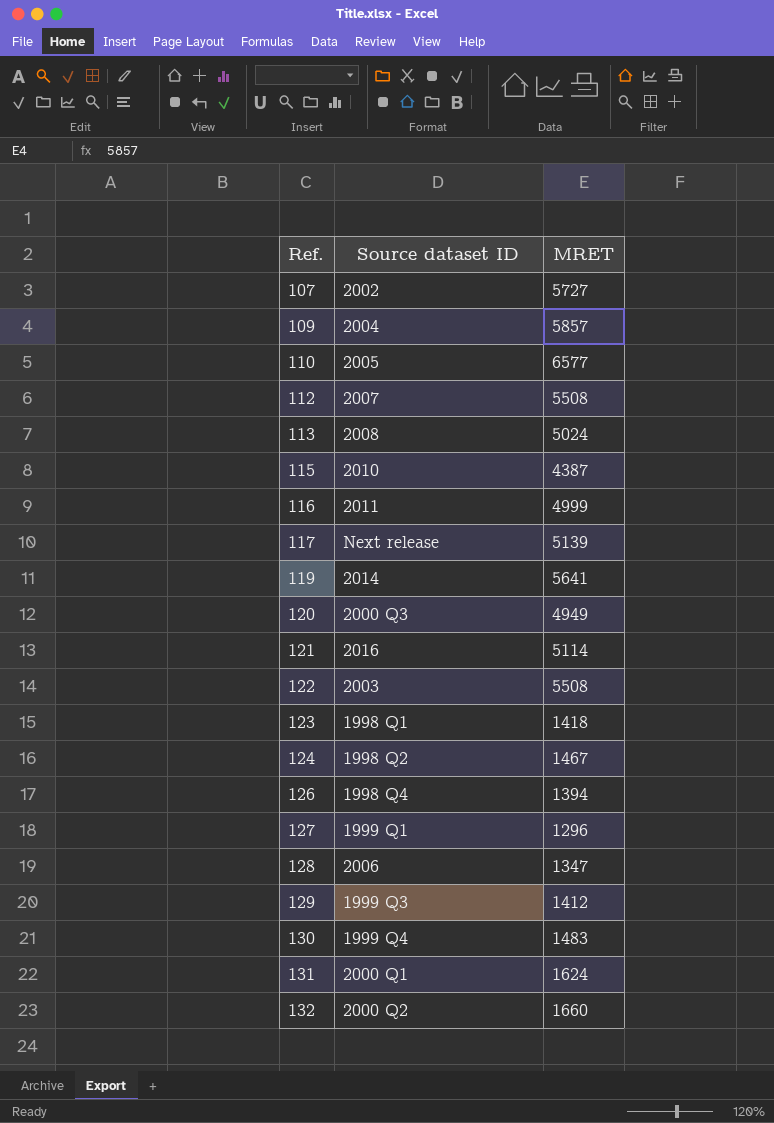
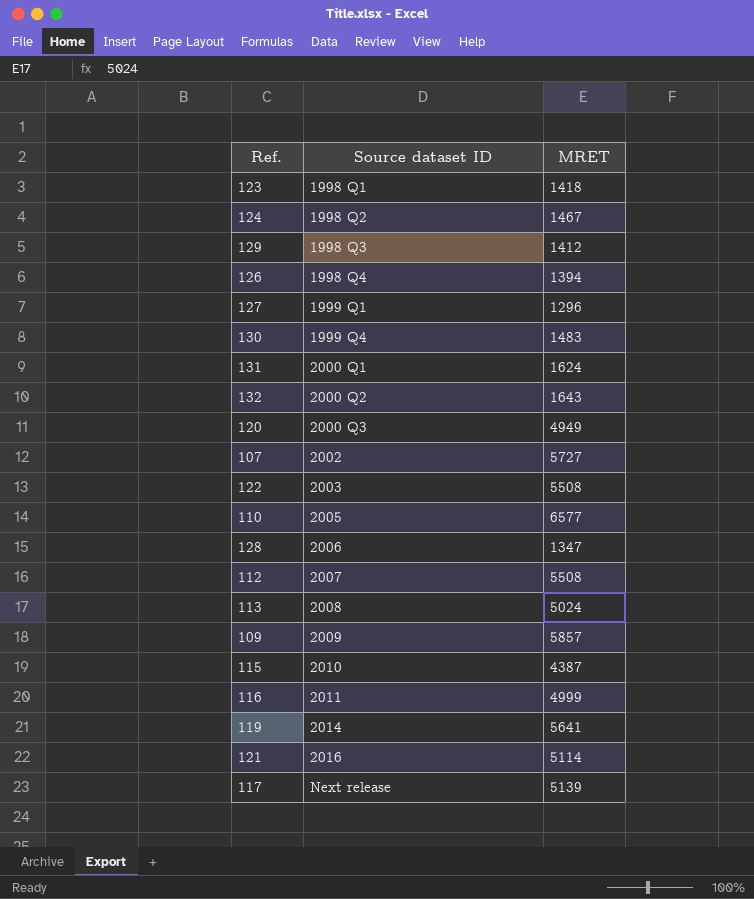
row order: Ref. ascending -> Source dataset ID ascending
129 | Source dataset ID: 1999 Q3 -> 1998 Q3
132 | MRET: 1660 -> 1643
109 | Source dataset ID: 2004 -> 2009

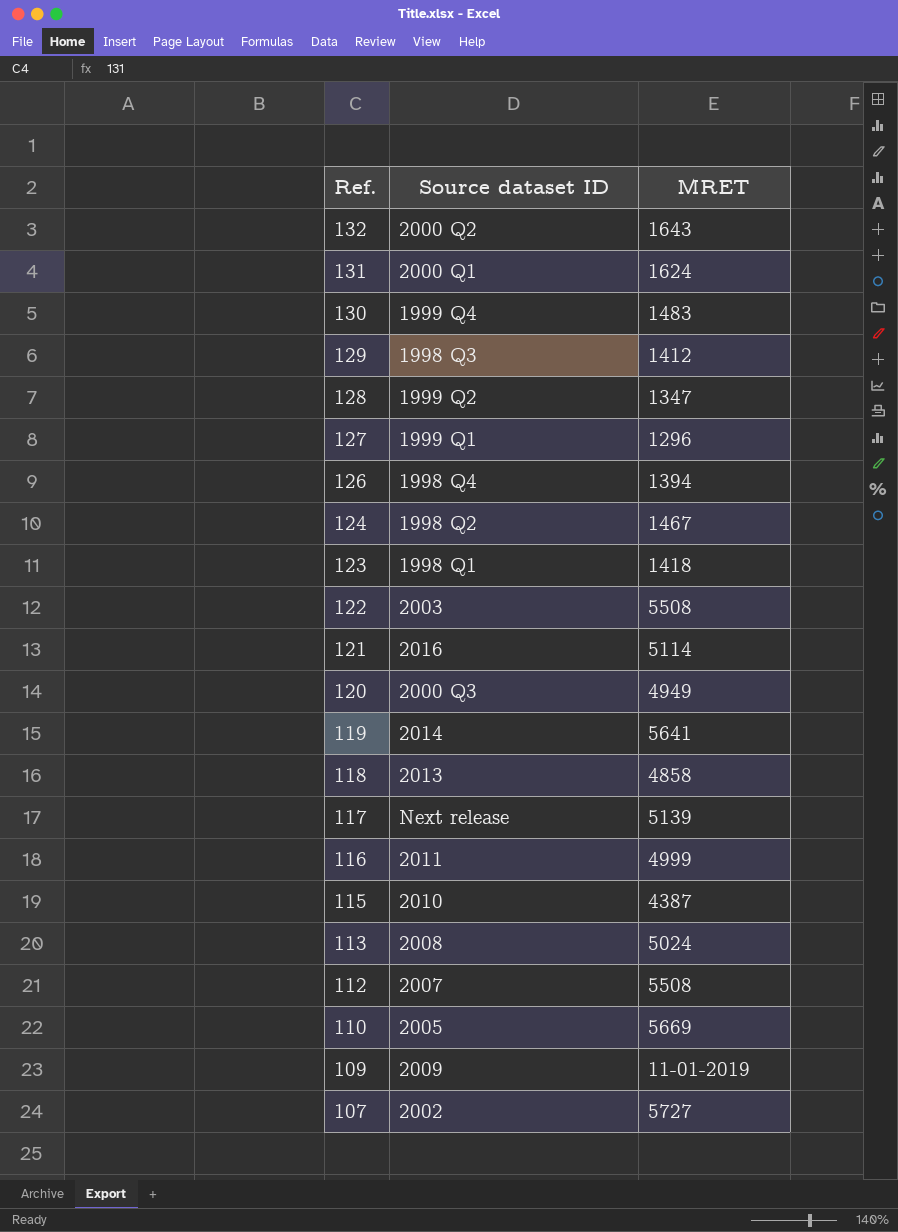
row order: Source dataset ID ascending -> Ref. descending
128 | Source dataset ID: 2006 -> 1999 Q2
row 118: none -> 2013 | 4858
110 | MRET: 6577 -> 5669
109 | MRET: 5857 -> 11-01-2019

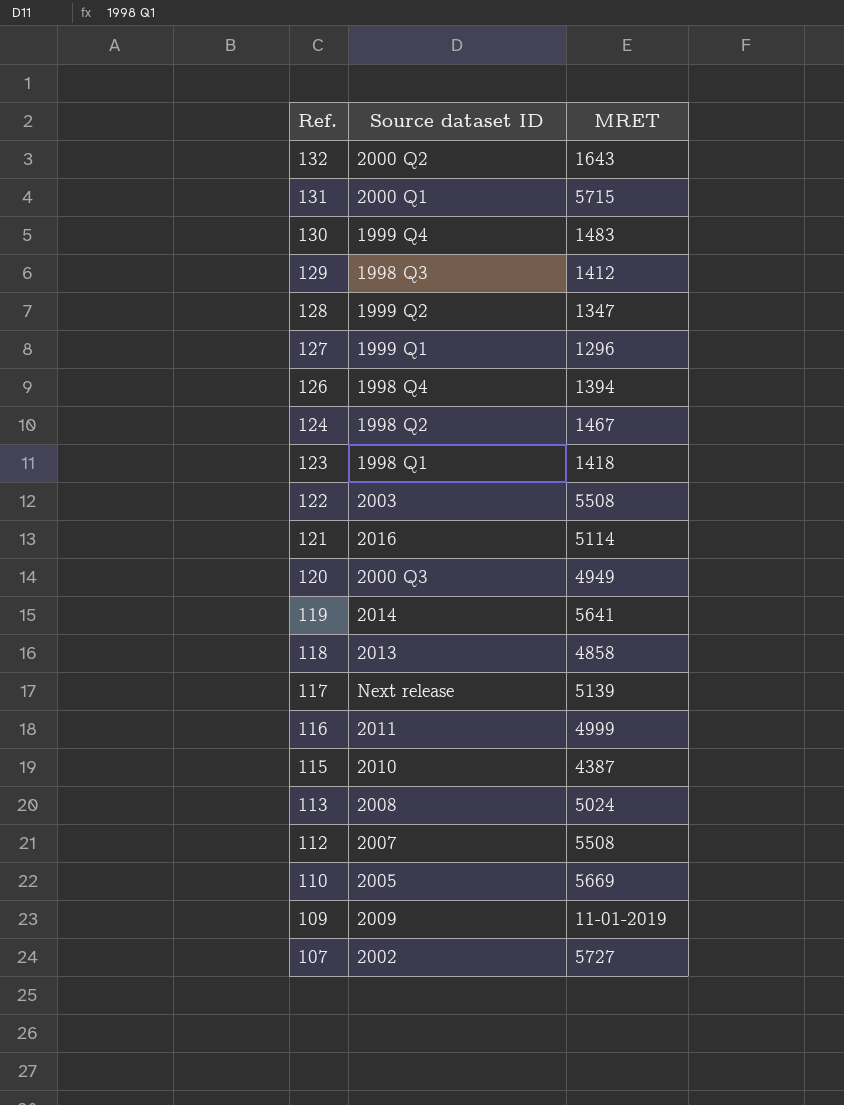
131 | MRET: 1624 -> 5715

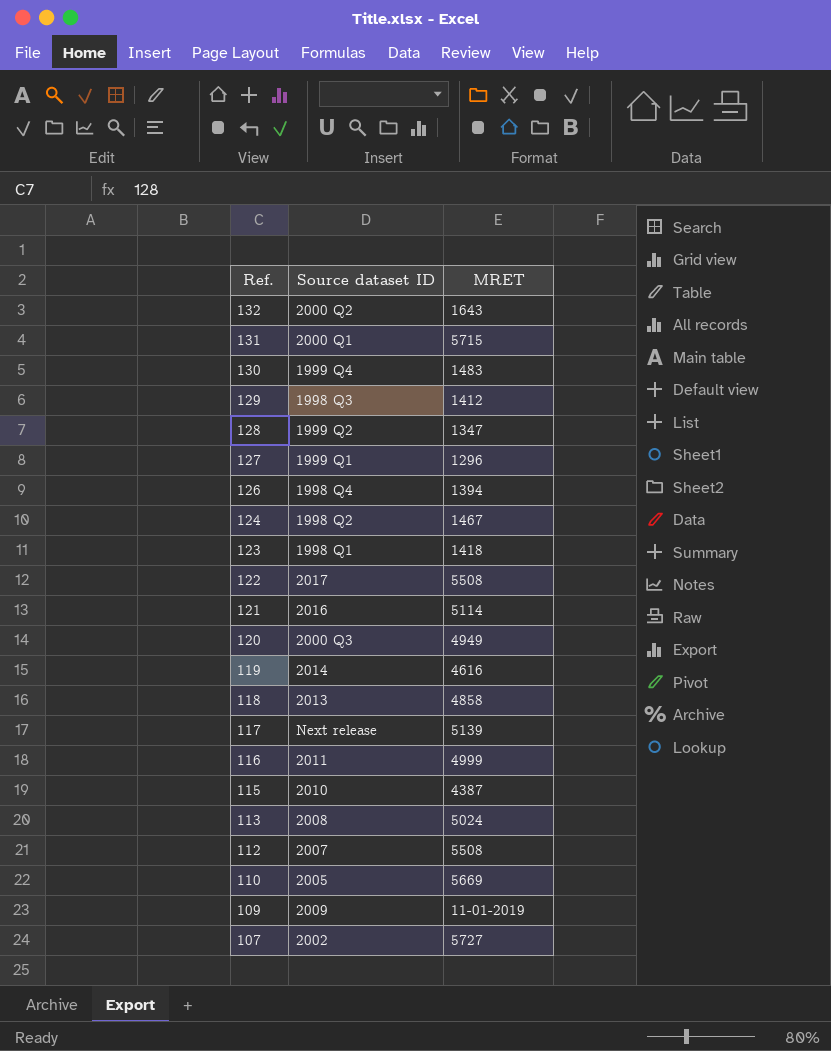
122 | Source dataset ID: 2003 -> 2017
119 | MRET: 5641 -> 4616

